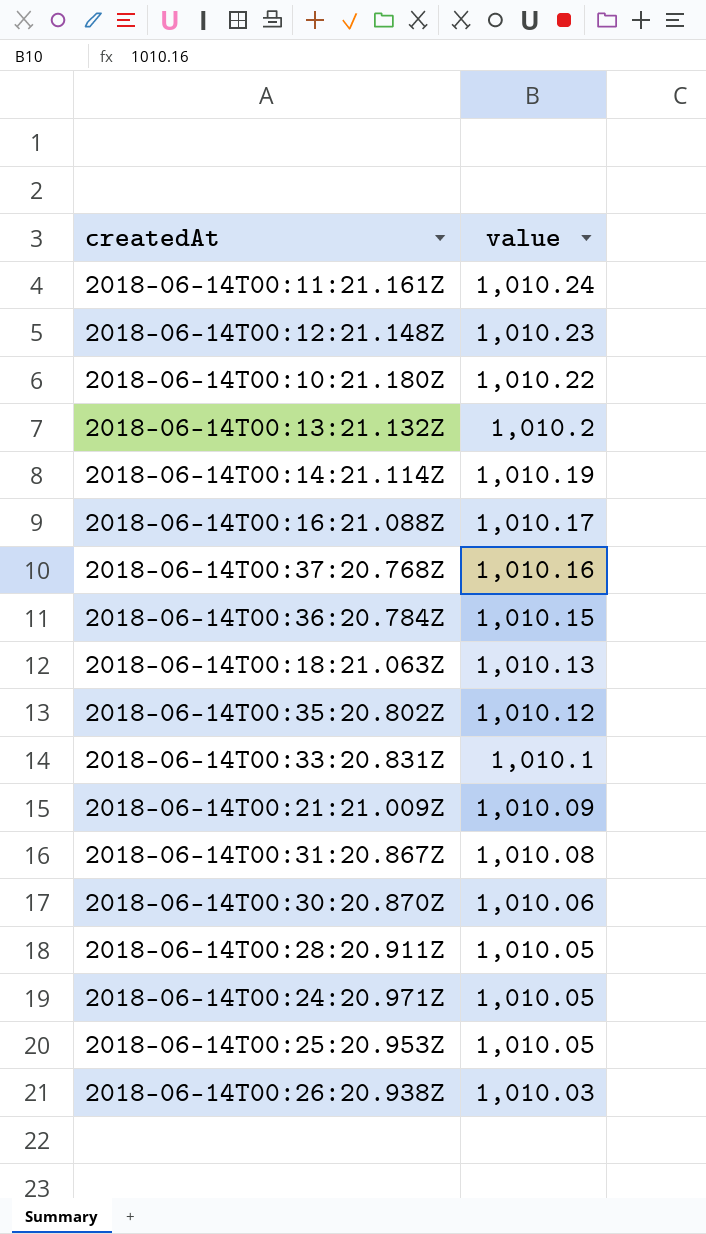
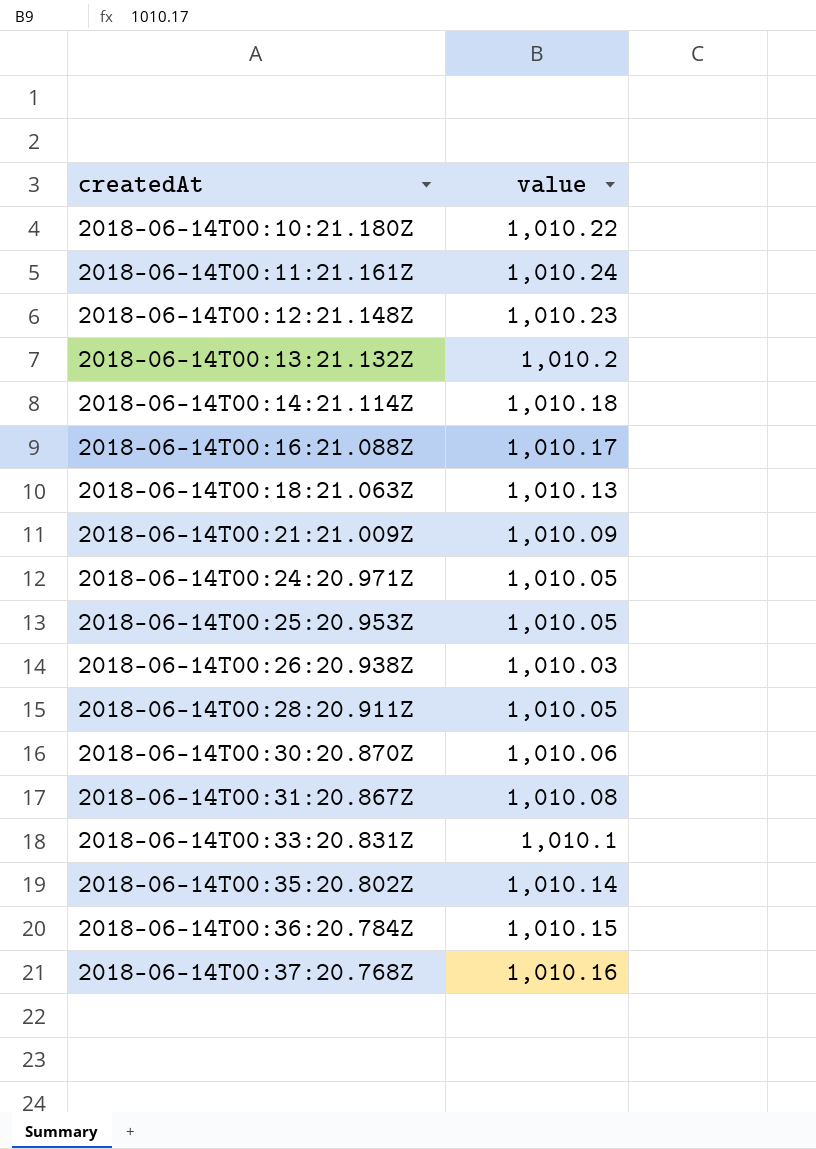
row order: value descending -> createdAt ascending
2018-06-14T00:14:21.114Z | value: 1,010.19 -> 1,010.18
2018-06-14T00:35:20.802Z | value: 1,010.12 -> 1,010.14

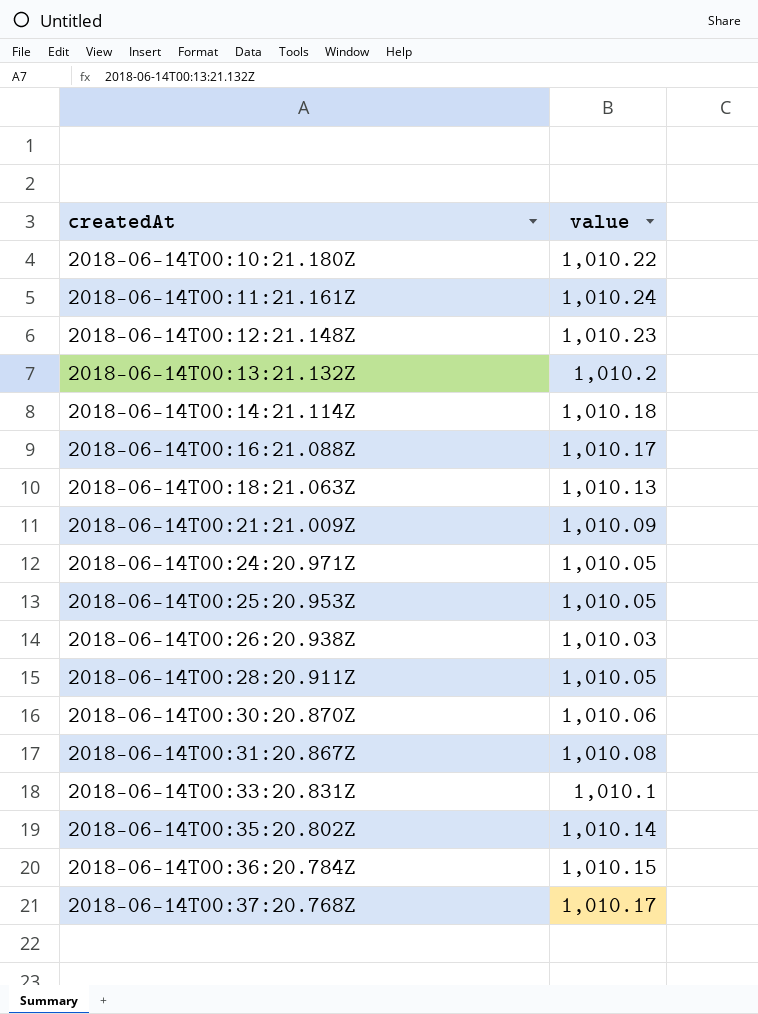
2018-06-14T00:37:20.768Z | value: 1,010.16 -> 1,010.17

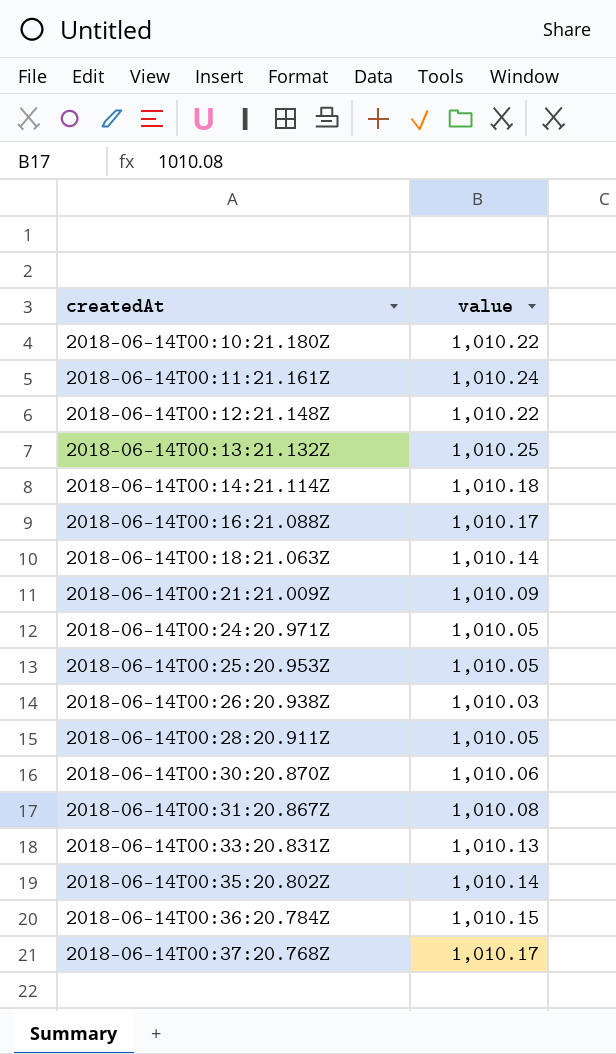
2018-06-14T00:12:21.148Z | value: 1,010.23 -> 1,010.22
2018-06-14T00:13:21.132Z | value: 1,010.2 -> 1,010.25
2018-06-14T00:18:21.063Z | value: 1,010.13 -> 1,010.14
2018-06-14T00:33:20.831Z | value: 1,010.1 -> 1,010.13

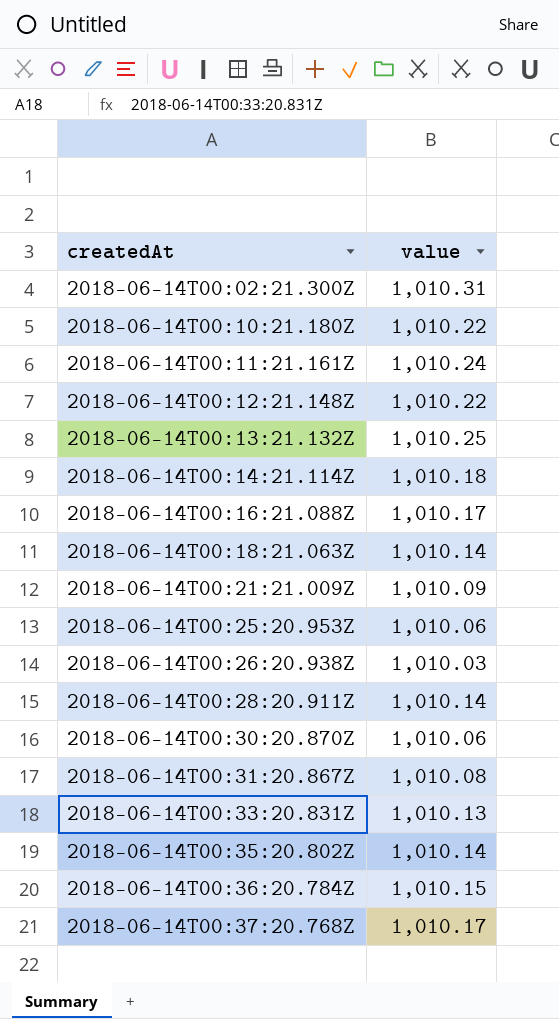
row 2018-06-14T00:24:20.971Z: 1,010.05 -> none
row 2018-06-14T00:02:21.300Z: none -> 1,010.31
2018-06-14T00:25:20.953Z | value: 1,010.05 -> 1,010.06
2018-06-14T00:28:20.911Z | value: 1,010.05 -> 1,010.14

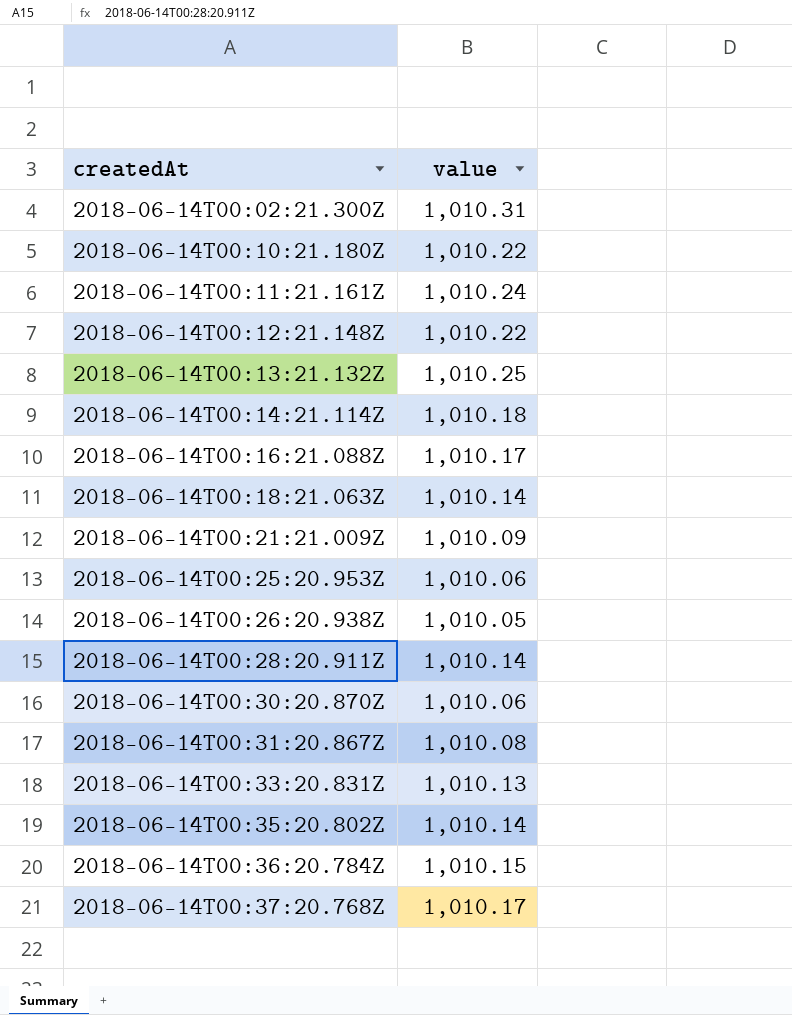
2018-06-14T00:26:20.938Z | value: 1,010.03 -> 1,010.05

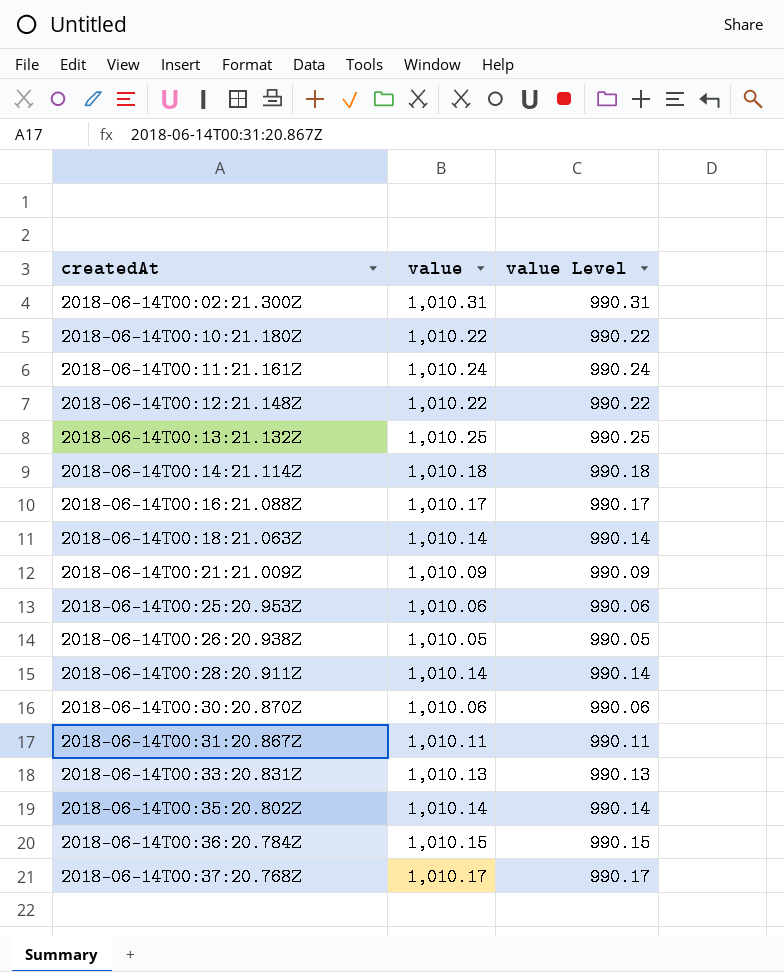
column value Level | formula: none -> [value] - 20
2018-06-14T00:31:20.867Z | value: 1,010.08 -> 1,010.11

